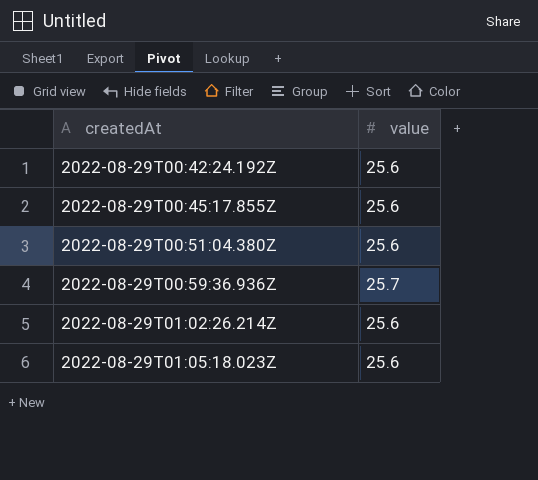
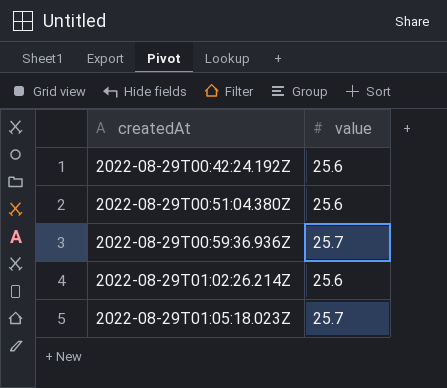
row 2022-08-29T00:45:17.855Z: 25.6 -> none
2022-08-29T01:05:18.023Z | value: 25.6 -> 25.7

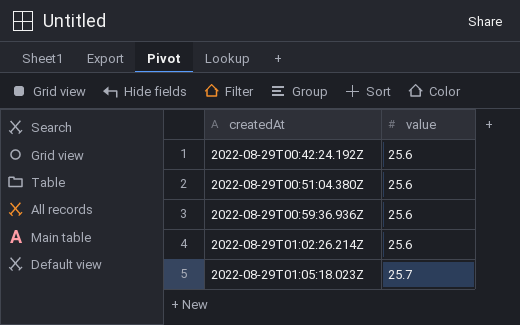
2022-08-29T00:59:36.936Z | value: 25.7 -> 25.6

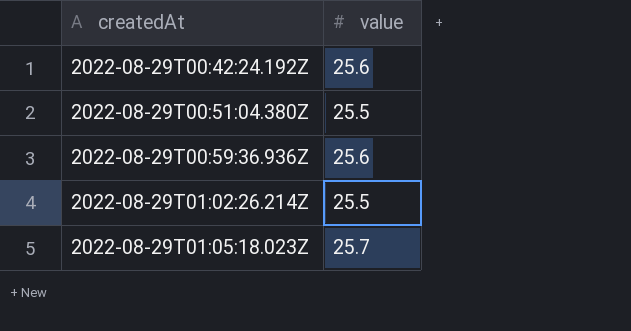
2022-08-29T00:51:04.380Z | value: 25.6 -> 25.5
2022-08-29T01:02:26.214Z | value: 25.6 -> 25.5

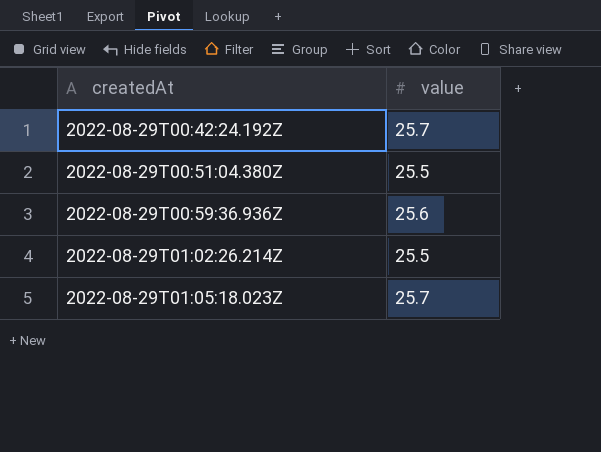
2022-08-29T00:42:24.192Z | value: 25.6 -> 25.7

